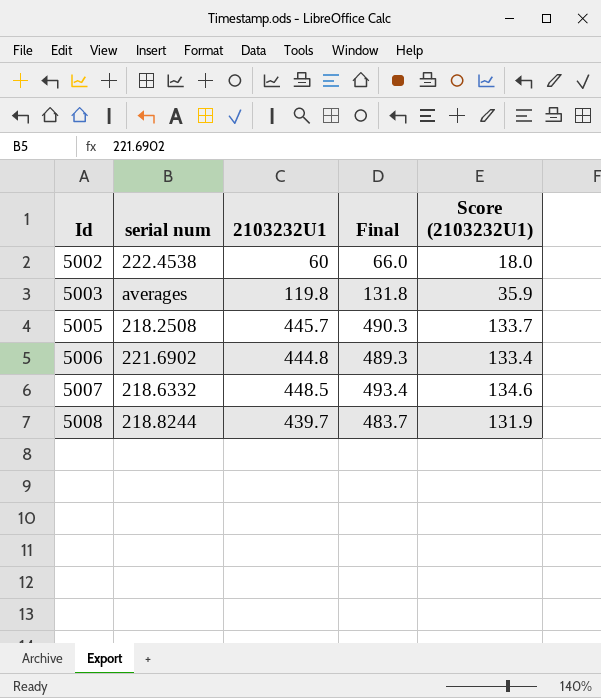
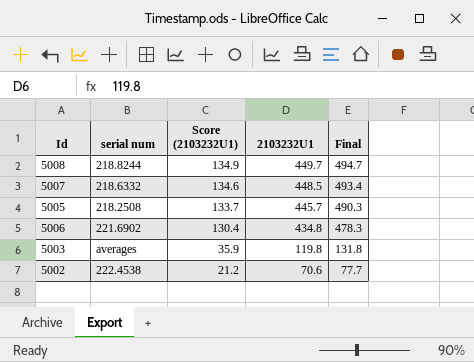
row order: Id ascending -> Score (2103232U1) descending
column Score (2103232U1) | position: 5 -> 3
5008 | Score (2103232U1): 131.9 -> 134.9
5008 | 2103232U1: 439.7 -> 449.7
5008 | Final: 483.7 -> 494.7
5006 | Score (2103232U1): 133.4 -> 130.4
5006 | 2103232U1: 444.8 -> 434.8
5006 | Final: 489.3 -> 478.3
5002 | Score (2103232U1): 18.0 -> 21.2
5002 | 2103232U1: 60 -> 70.6
5002 | Final: 66.0 -> 77.7

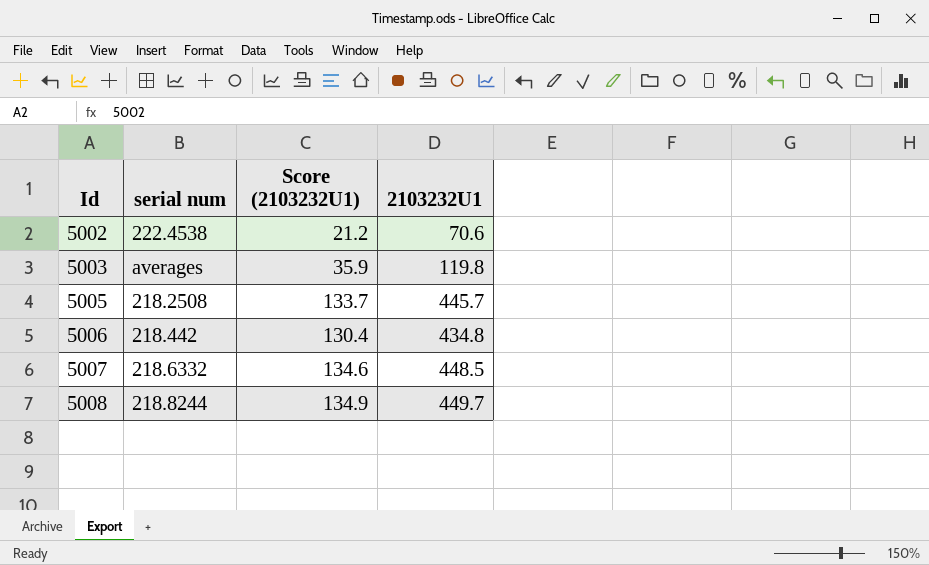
row order: Score (2103232U1) descending -> Id ascending
column Final | formula: [2103232U1] * 1.1 -> none
5006 | serial num: 221.6902 -> 218.442

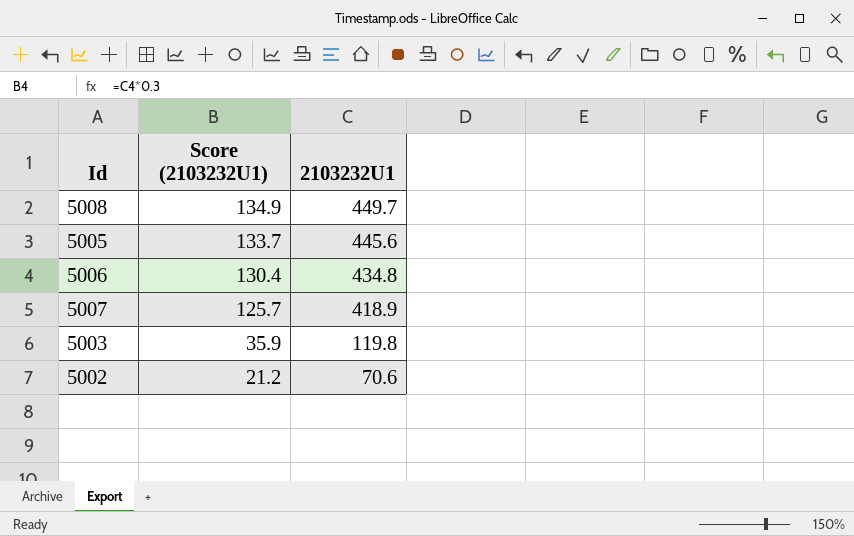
row order: Id ascending -> Score (2103232U1) descending
column serial num | position: 2 -> none
5005 | 2103232U1: 445.7 -> 445.6
5007 | Score (2103232U1): 134.6 -> 125.7
5007 | 2103232U1: 448.5 -> 418.9

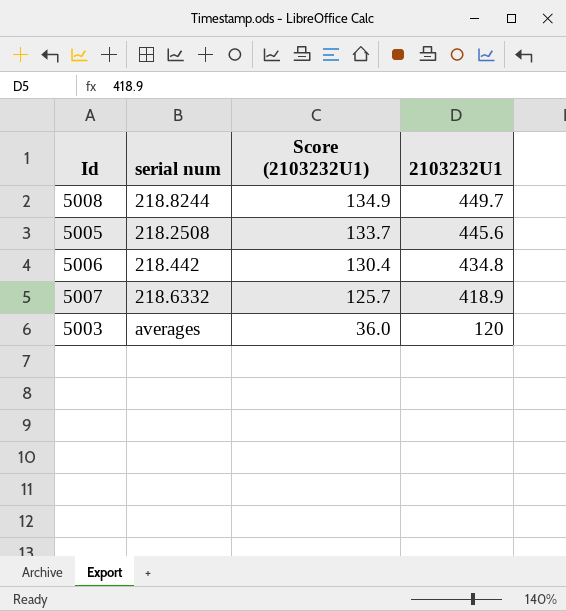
column serial num | position: none -> 2
row 5002: 21.2 | 70.6 -> none
5003 | Score (2103232U1): 35.9 -> 36.0
5003 | 2103232U1: 119.8 -> 120

